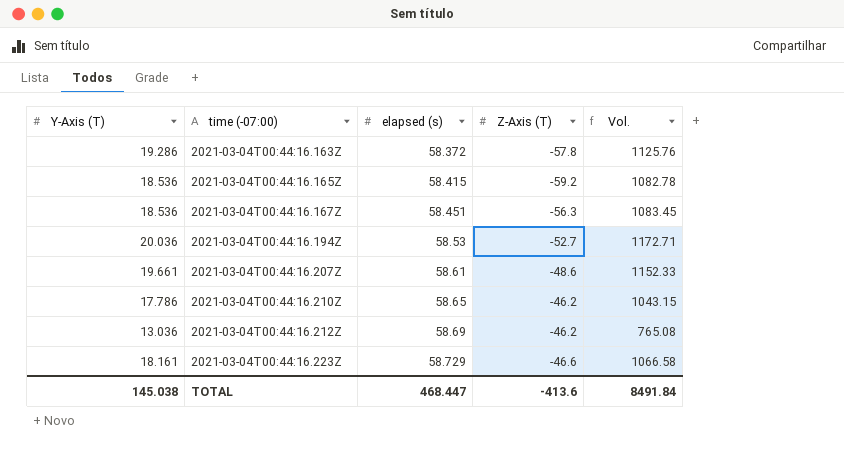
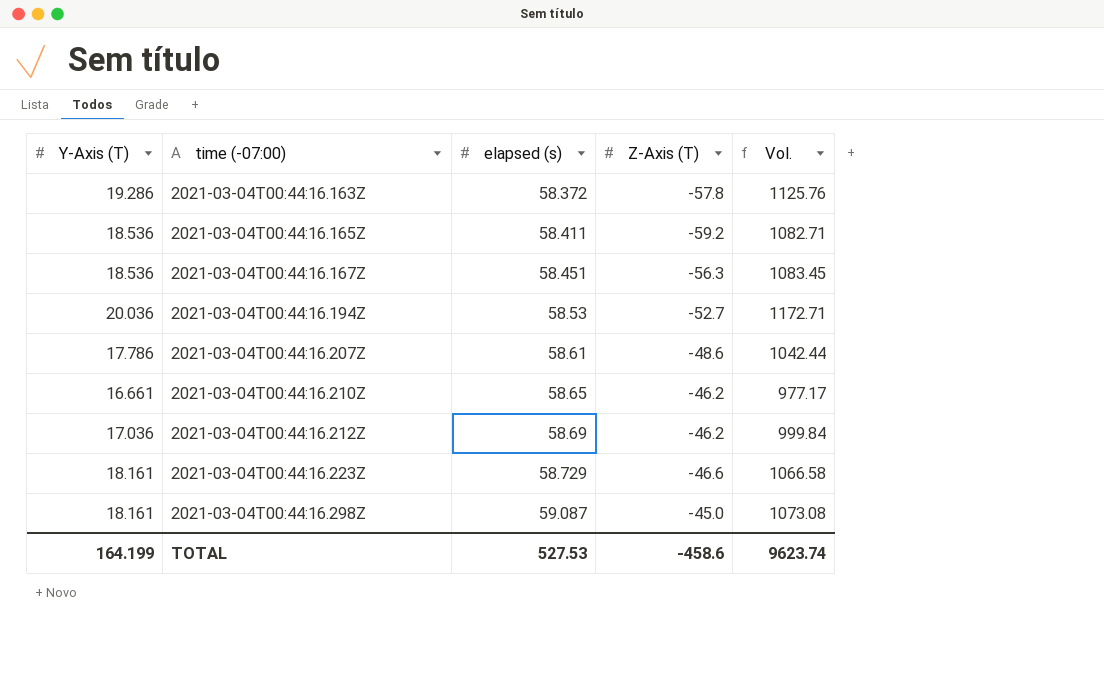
2021-03-04T00:44:16.165Z | elapsed (s): 58.415 -> 58.411
2021-03-04T00:44:16.165Z | Vol.: 1082.78 -> 1082.71
2021-03-04T00:44:16.207Z | Y-Axis (T): 19.661 -> 17.786
2021-03-04T00:44:16.207Z | Vol.: 1152.33 -> 1042.44
2021-03-04T00:44:16.210Z | Y-Axis (T): 17.786 -> 16.661
2021-03-04T00:44:16.210Z | Vol.: 1043.15 -> 977.17
2021-03-04T00:44:16.212Z | Y-Axis (T): 13.036 -> 17.036
2021-03-04T00:44:16.212Z | Vol.: 765.08 -> 999.84
row 2021-03-04T00:44:16.298Z: none -> 18.161 | 59.087 | -45.0 | 1073.08
TOTAL | Y-Axis (T): 145.038 -> 164.199
TOTAL | elapsed (s): 468.447 -> 527.53
TOTAL | Z-Axis (T): -413.6 -> -458.6
TOTAL | Vol.: 8491.84 -> 9623.74

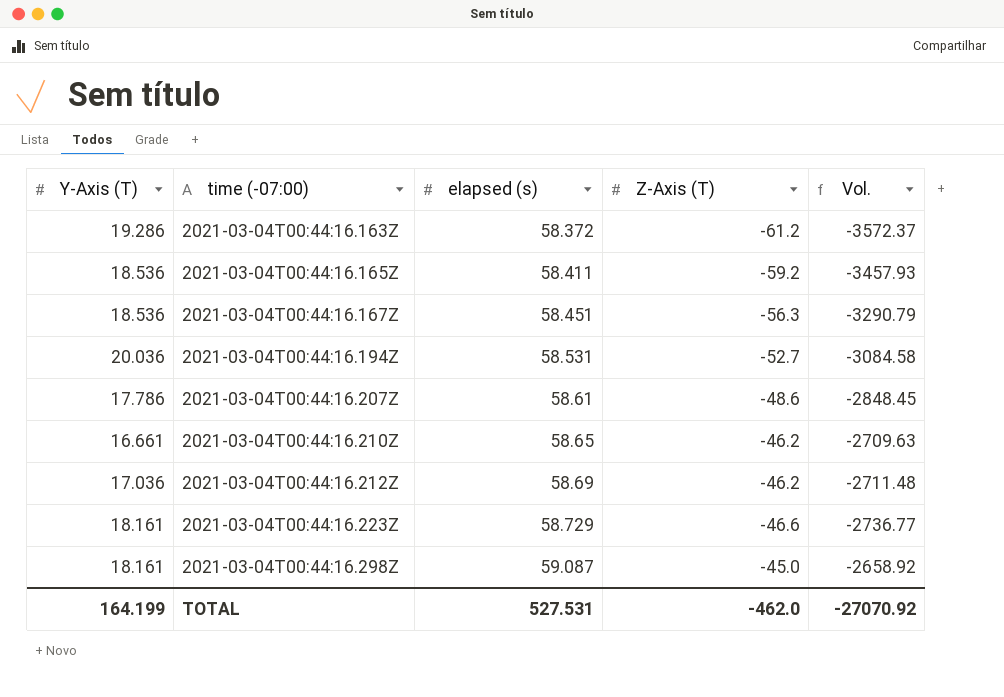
column Vol. | formula: [Y-Axis (T)] * [elapsed (s)] -> [elapsed (s)] * [Z-Axis (T)]
2021-03-04T00:44:16.163Z | Z-Axis (T): -57.8 -> -61.2
2021-03-04T00:44:16.194Z | elapsed (s): 58.53 -> 58.531
TOTAL | elapsed (s): 527.53 -> 527.531
TOTAL | Z-Axis (T): -458.6 -> -462.0
TOTAL | Vol.: 9623.74 -> -27070.92

